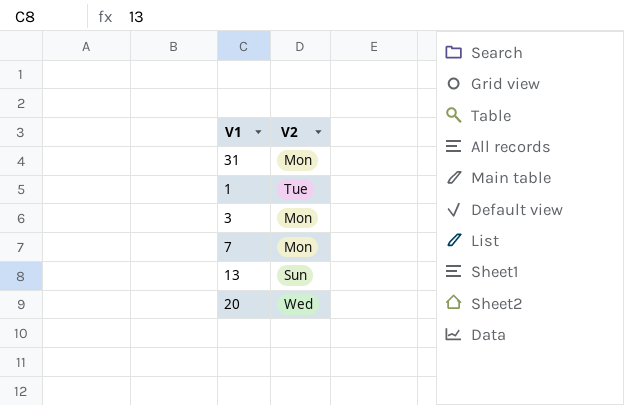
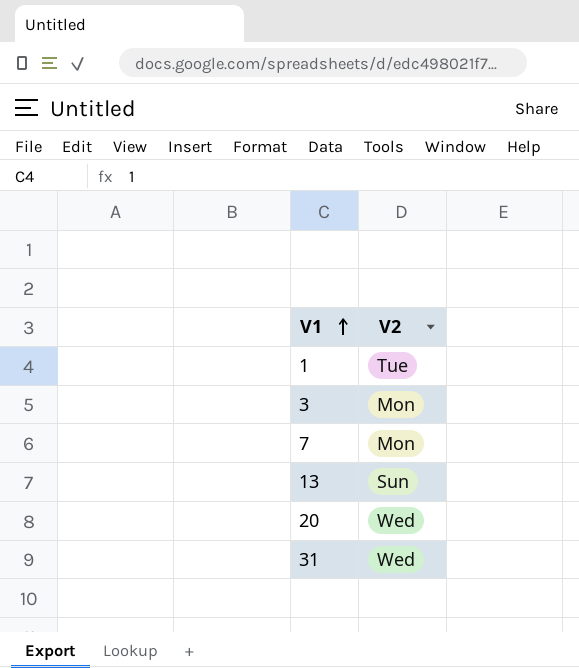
row order: none -> V1 ascending
31 | V2: Mon -> Wed

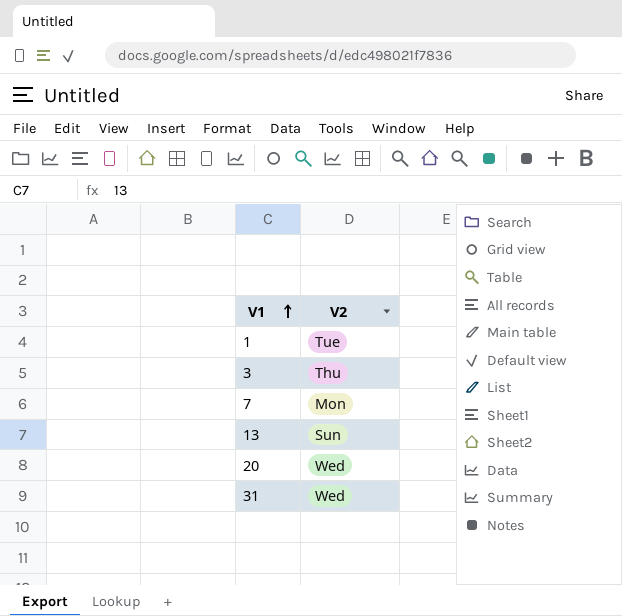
3 | V2: Mon -> Thu

